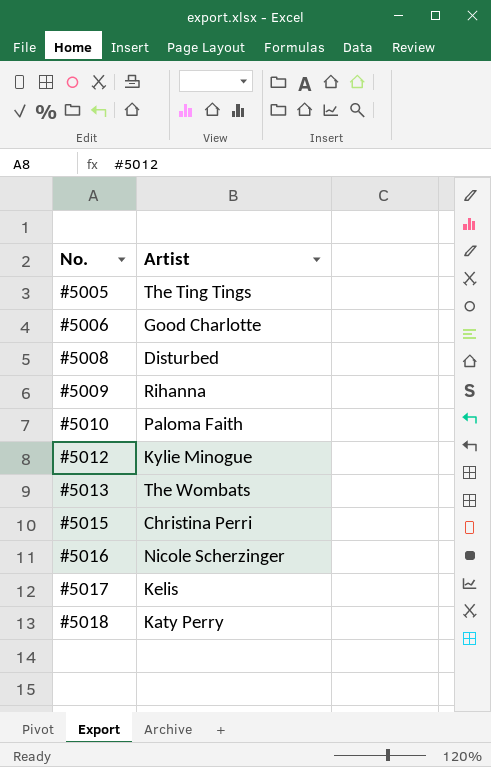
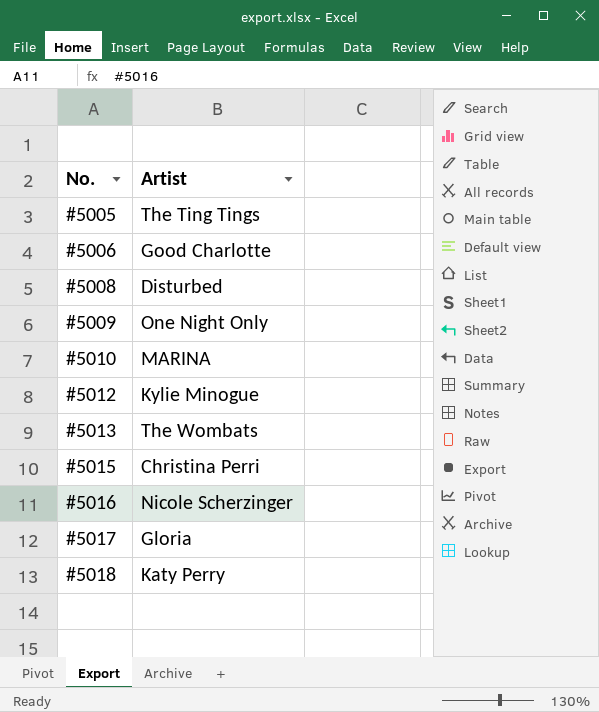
#5009 | Artist: Rihanna -> One Night Only
#5010 | Artist: Paloma Faith -> MARINA
#5017 | Artist: Kelis -> Gloria

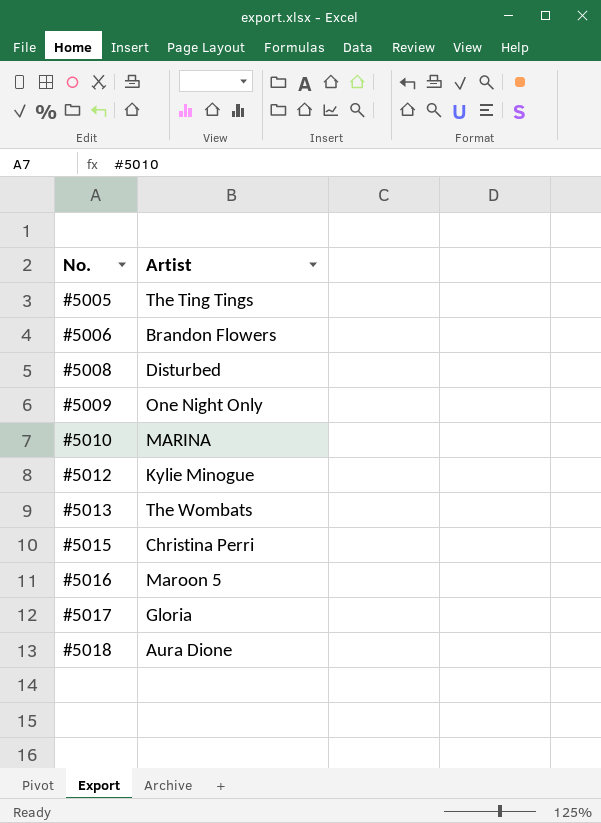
#5006 | Artist: Good Charlotte -> Brandon Flowers
#5016 | Artist: Nicole Scherzinger -> Maroon 5
#5018 | Artist: Katy Perry -> Aura Dione

